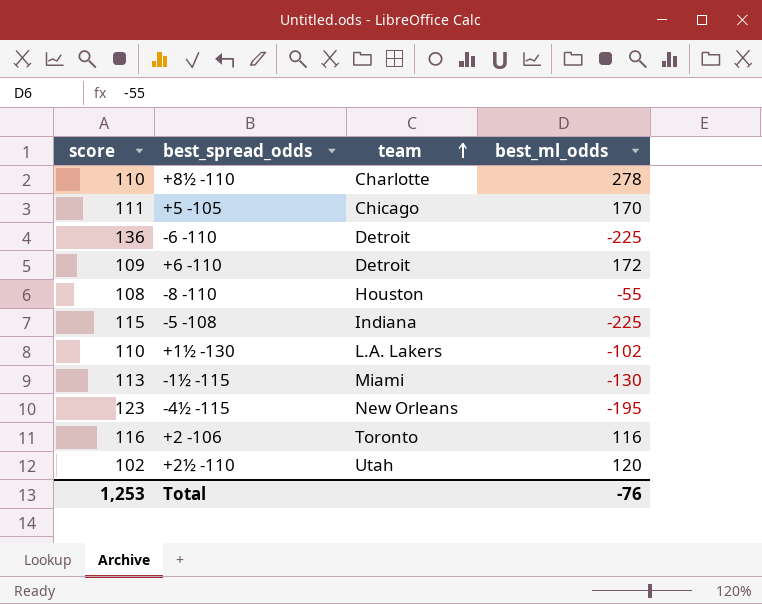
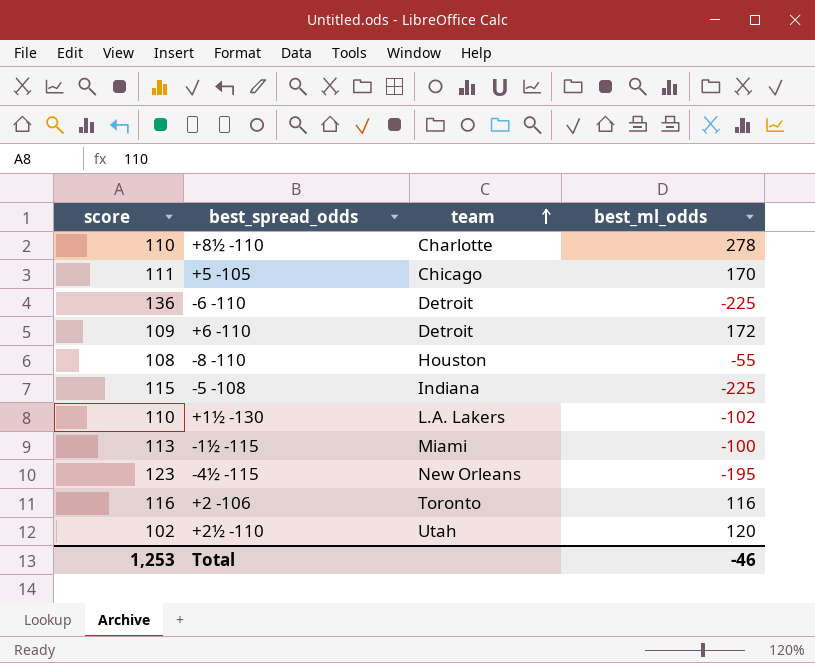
-1½ -115 | best_ml_odds: -130 -> -100
Total | best_ml_odds: -76 -> -46

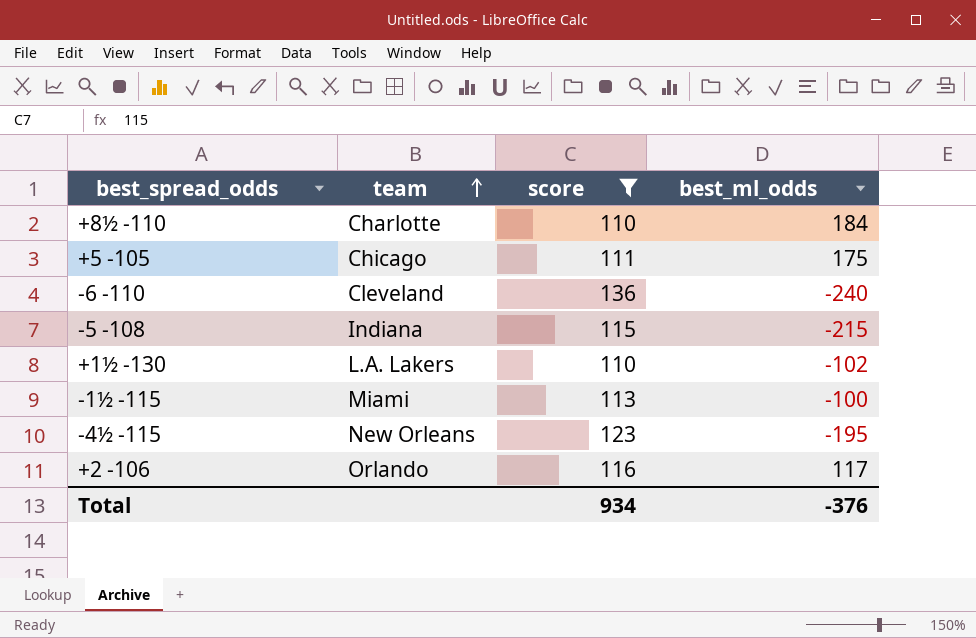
filter: none -> score >= 110
column score | position: 1 -> 3
+8½ -110 | best_ml_odds: 278 -> 184
+5 -105 | best_ml_odds: 170 -> 175
-6 -110 | team: Detroit -> Cleveland
-6 -110 | best_ml_odds: -225 -> -240
-5 -108 | best_ml_odds: -225 -> -215
+2 -106 | team: Toronto -> Orlando
+2 -106 | best_ml_odds: 116 -> 117
Total | score: 1,253 -> 934
Total | best_ml_odds: -46 -> -376

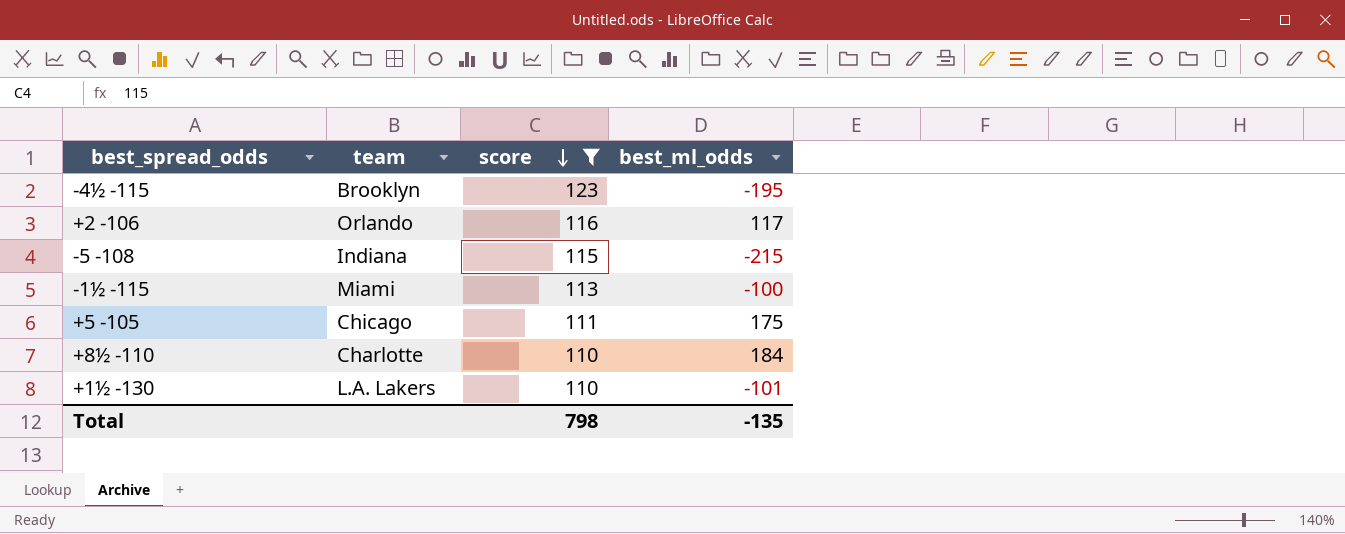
row order: team ascending -> score descending
row -6 -110: Cleveland | 136 | -240 -> none
-4½ -115 | team: New Orleans -> Brooklyn
+1½ -130 | best_ml_odds: -102 -> -101
Total | score: 934 -> 798
Total | best_ml_odds: -376 -> -135

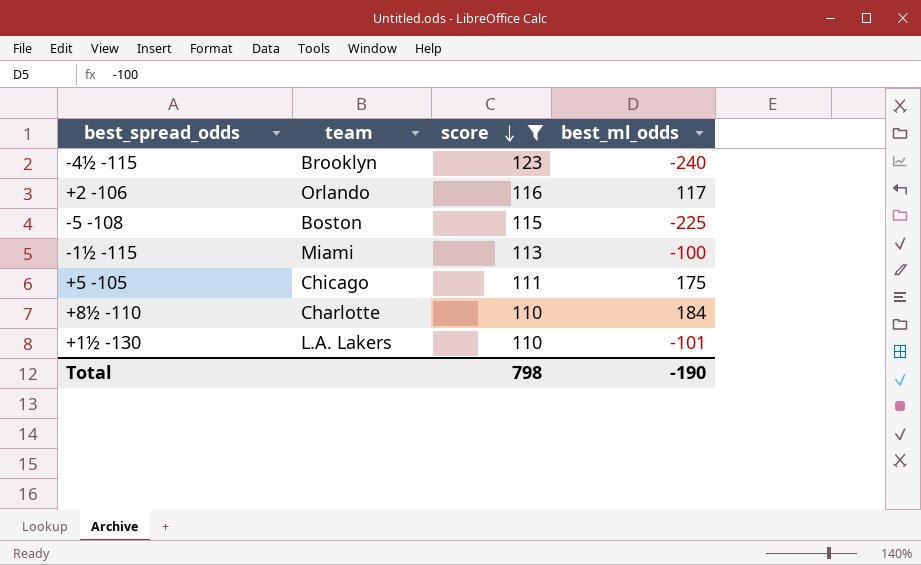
-4½ -115 | best_ml_odds: -195 -> -240
-5 -108 | team: Indiana -> Boston
-5 -108 | best_ml_odds: -215 -> -225
Total | best_ml_odds: -135 -> -190

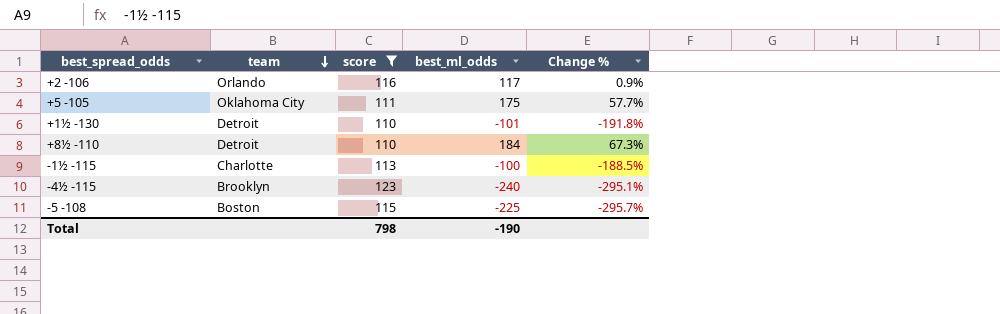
row order: score descending -> team descending
column Change % | formula: none -> ([best_ml_odds] - [score]) / [score]
+5 -105 | team: Chicago -> Oklahoma City
+1½ -130 | team: L.A. Lakers -> Detroit
+8½ -110 | team: Charlotte -> Detroit
-1½ -115 | team: Miami -> Charlotte

